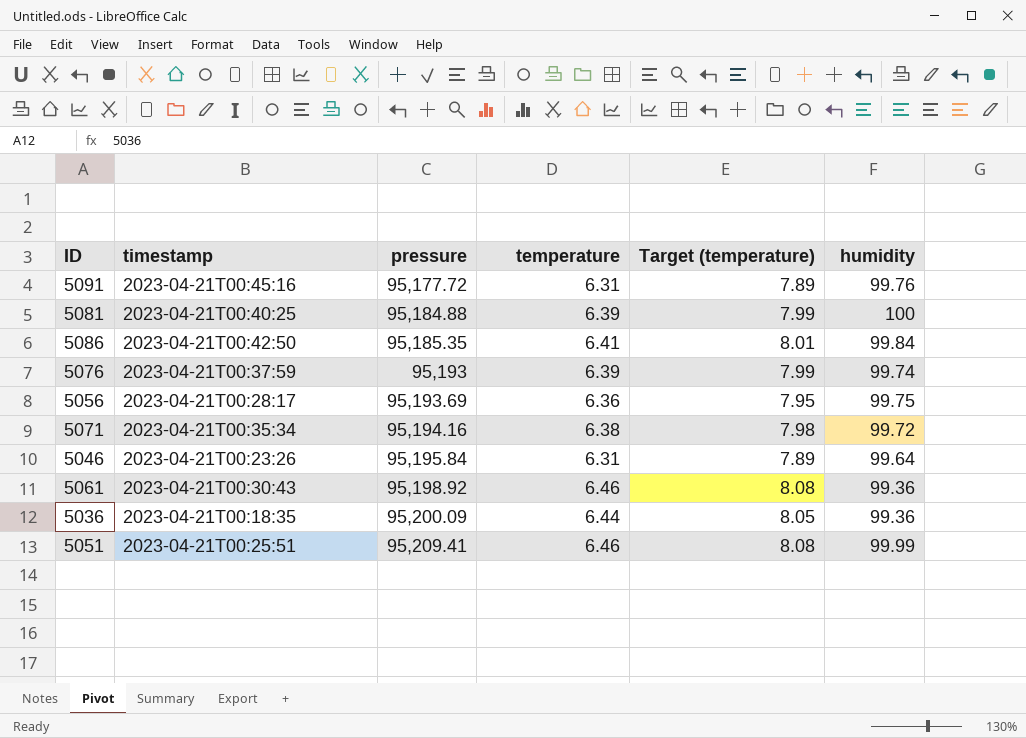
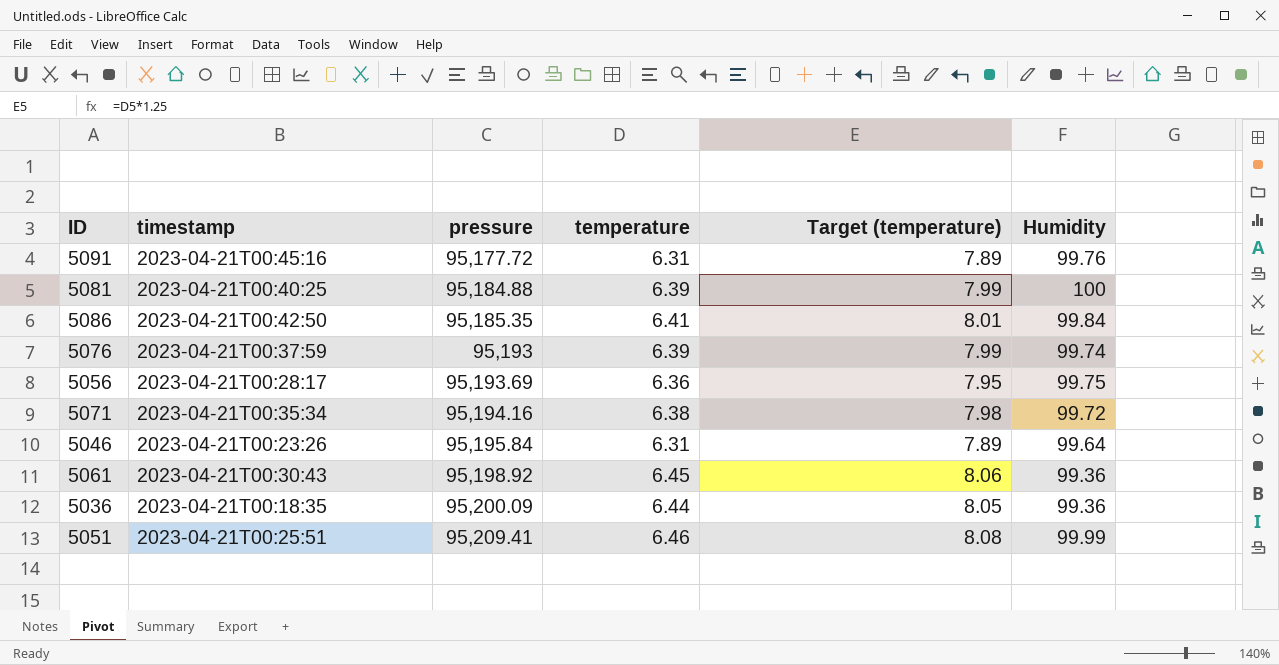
column name: humidity -> Humidity
5061 | temperature: 6.46 -> 6.45
5061 | Target (temperature): 8.08 -> 8.06

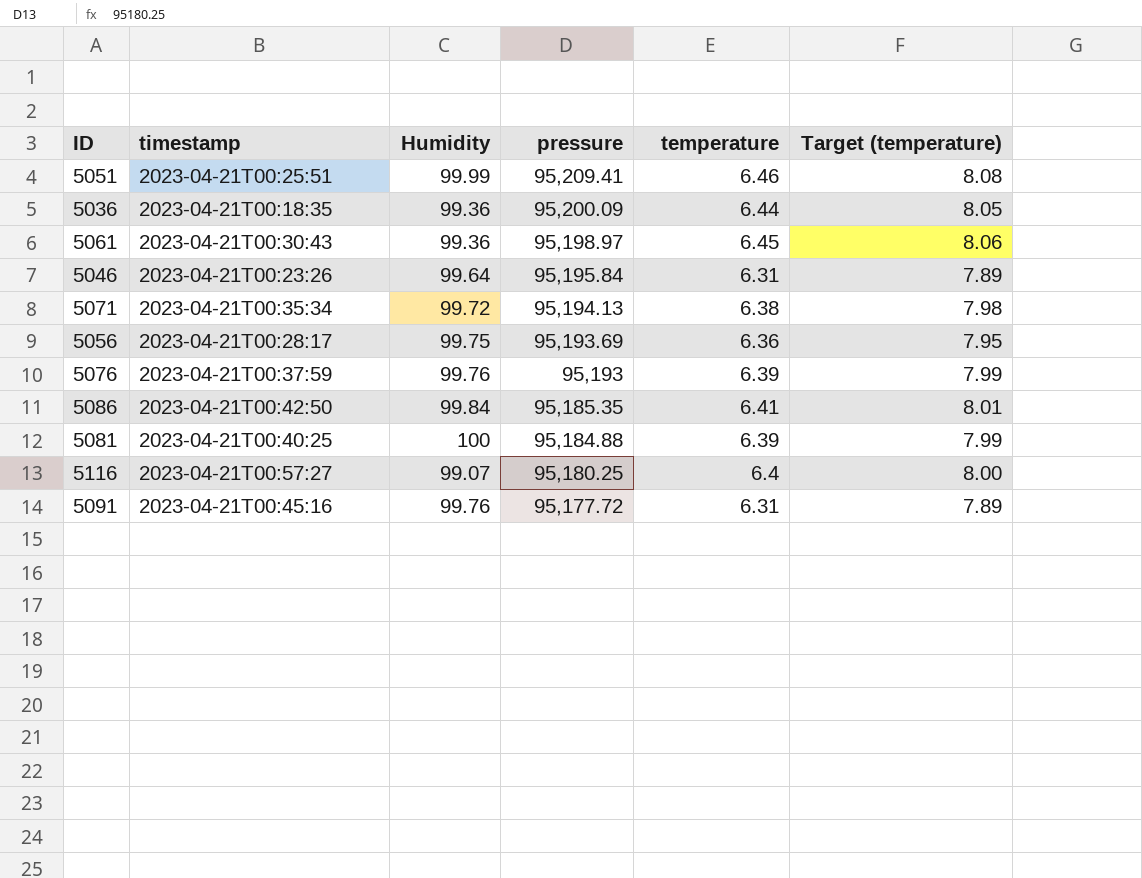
row order: pressure ascending -> pressure descending
column Humidity | position: 6 -> 3
5061 | pressure: 95,198.92 -> 95,198.97
5071 | pressure: 95,194.16 -> 95,194.13
5076 | Humidity: 99.74 -> 99.76
row 5116: none -> 2023-04-21T00:57:27 | 99.07 | 95,180.25 | 6.4 | 8.00

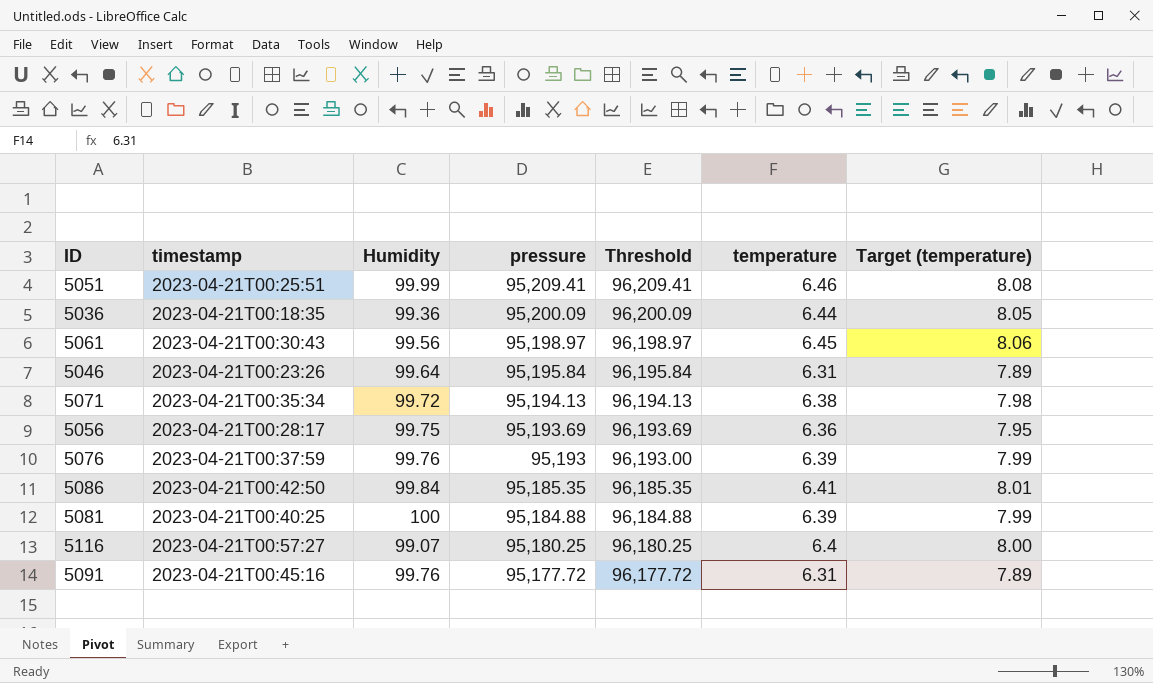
column Threshold | formula: none -> [pressure] + 1000
5061 | Humidity: 99.36 -> 99.56

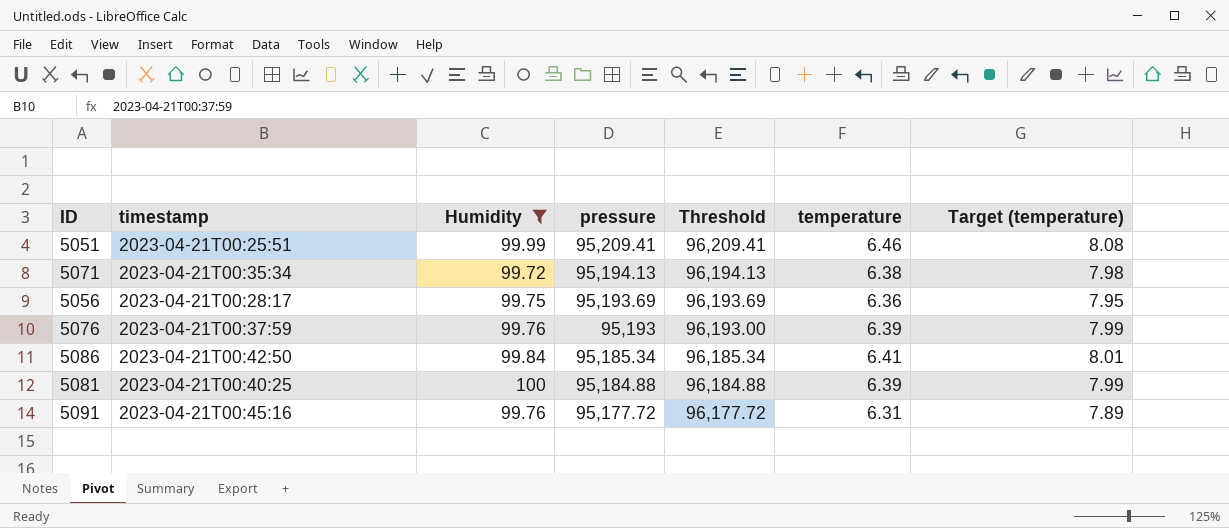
filter: none -> Humidity >= 99.72
5086 | pressure: 95,185.35 -> 95,185.34
5086 | Threshold: 96,185.35 -> 96,185.34

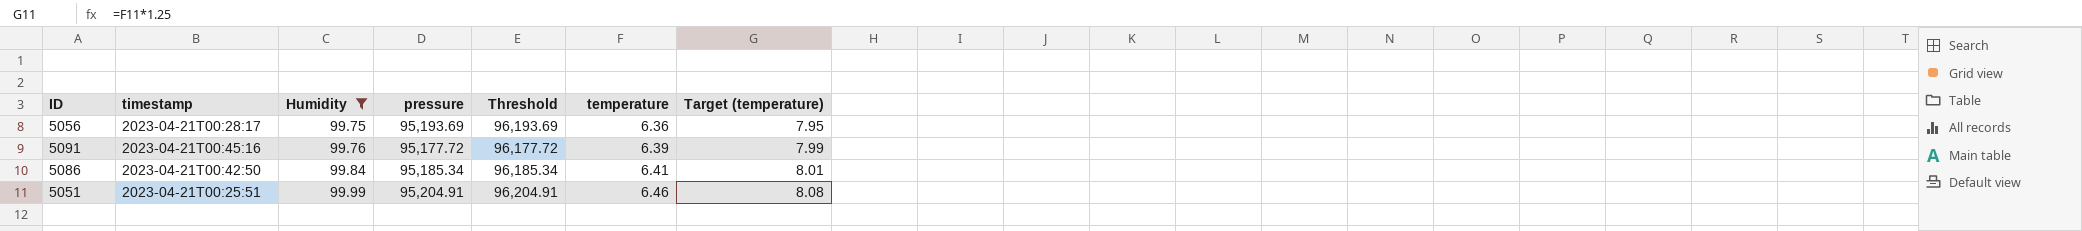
row order: pressure descending -> Humidity ascending
row 5071: 2023-04-21T00:35:34 | 99.72 | 95,194.13 | 96,194.13 | 6.38 | 7.98 -> none
row 5076: 2023-04-21T00:37:59 | 99.76 | 95,193 | 96,193.00 | 6.39 | 7.99 -> none
row 5081: 2023-04-21T00:40:25 | 100 | 95,184.88 | 96,184.88 | 6.39 | 7.99 -> none
5091 | temperature: 6.31 -> 6.39
5091 | Target (temperature): 7.89 -> 7.99
5051 | pressure: 95,209.41 -> 95,204.91
5051 | Threshold: 96,209.41 -> 96,204.91

